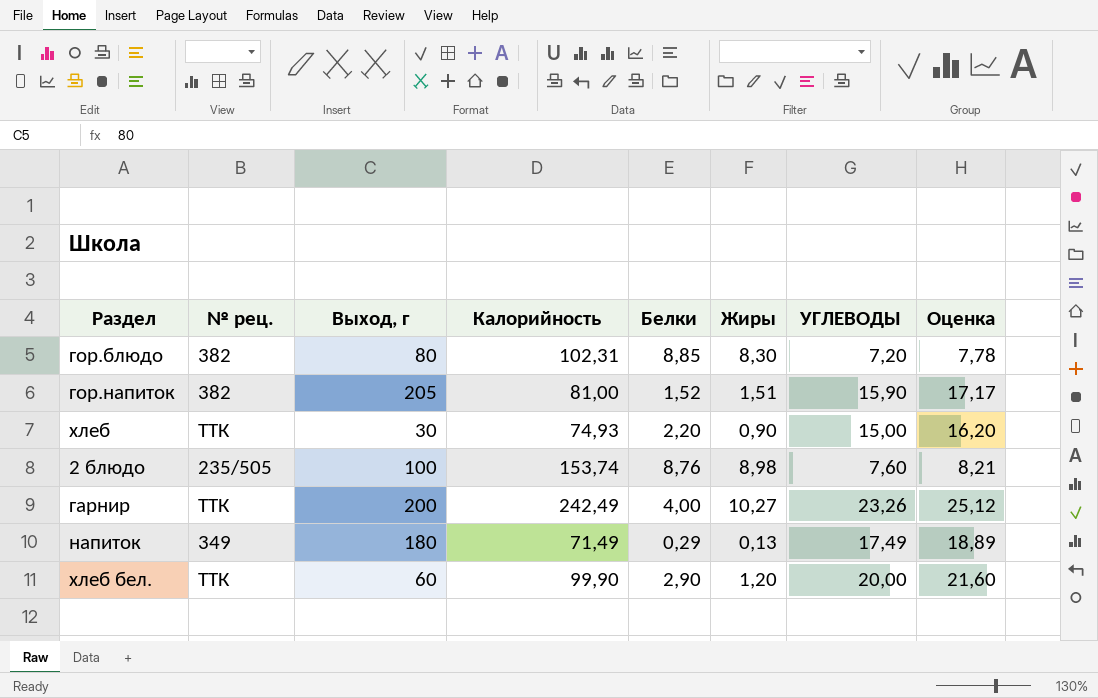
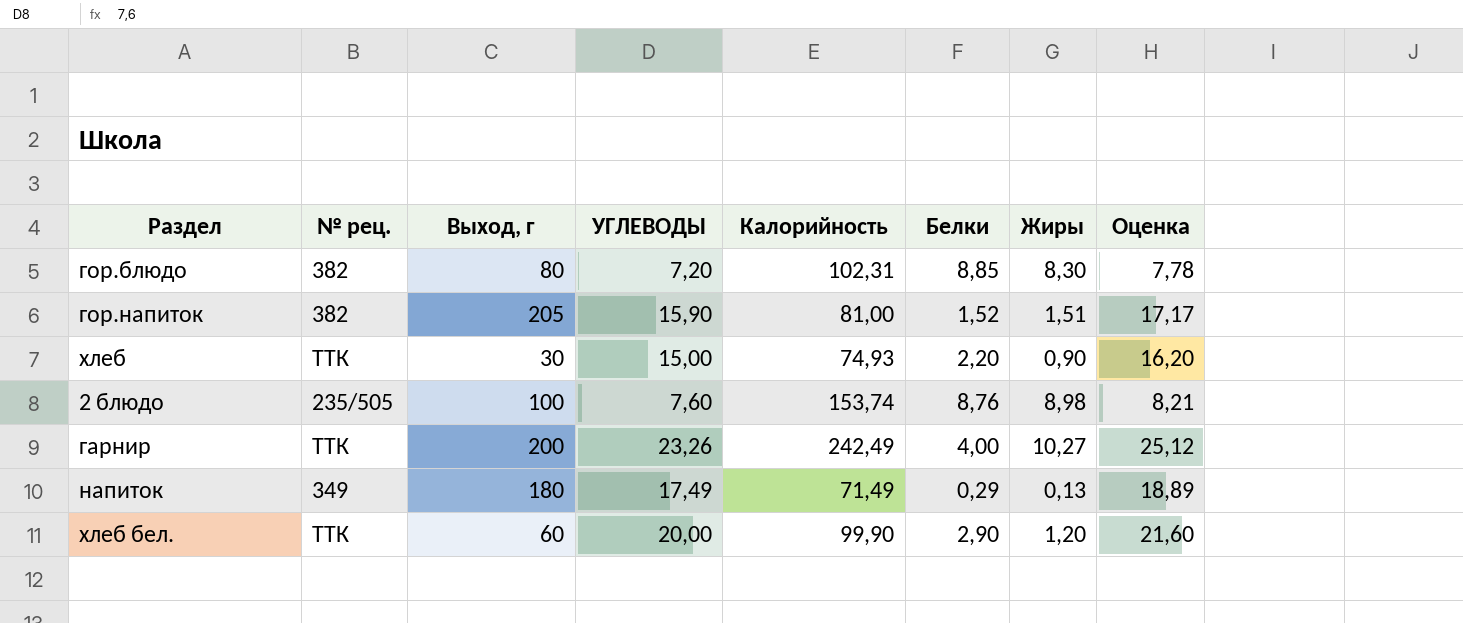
column УГЛЕВОДЫ | position: 7 -> 4

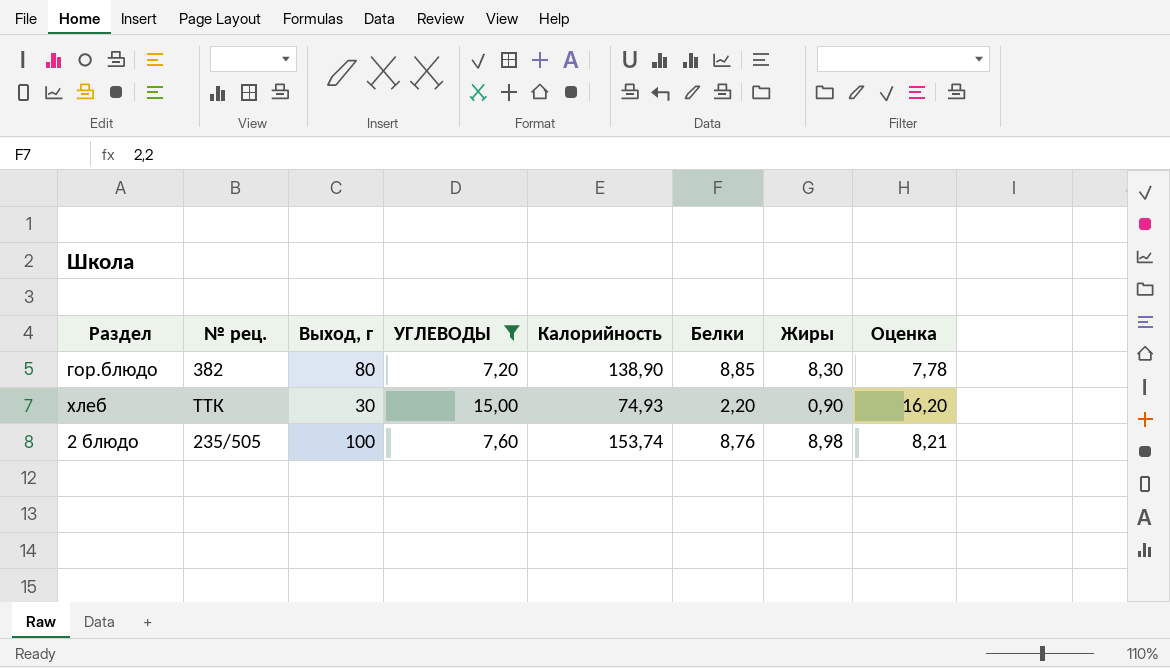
filter: none -> УГЛЕВОДЫ <= 15,00
гор.блюдо | Калорийность: 102,31 -> 138,90

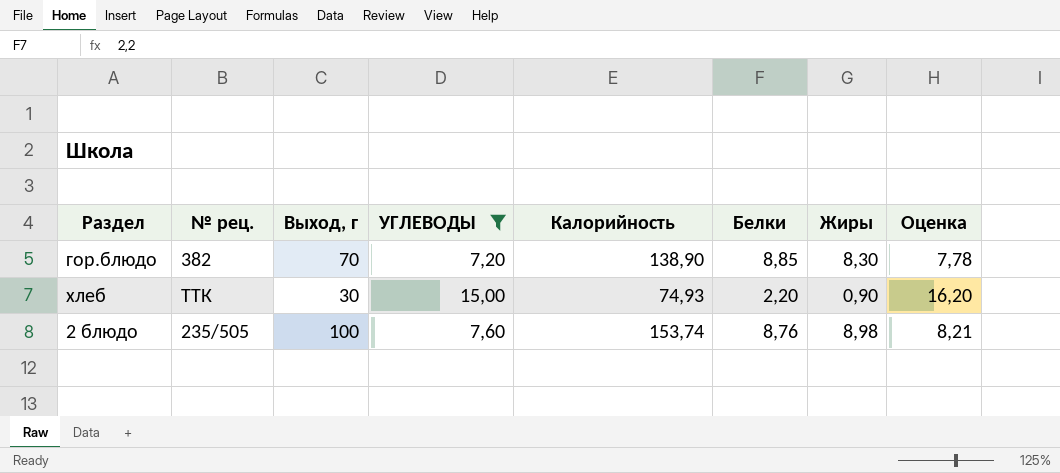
гор.блюдо | Выход, г: 80 -> 70

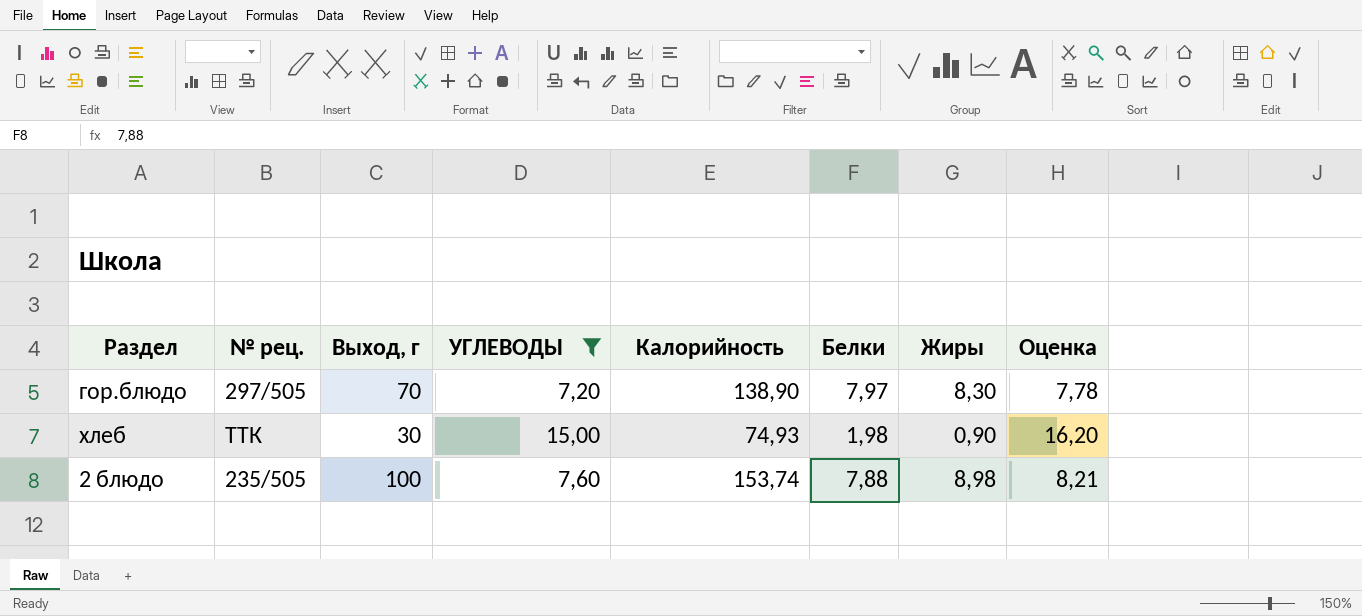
гор.блюдо | № рец.: 382 -> 297/505
гор.блюдо | Белки: 8,85 -> 7,97
хлеб | Белки: 2,20 -> 1,98
2 блюдо | Белки: 8,76 -> 7,88

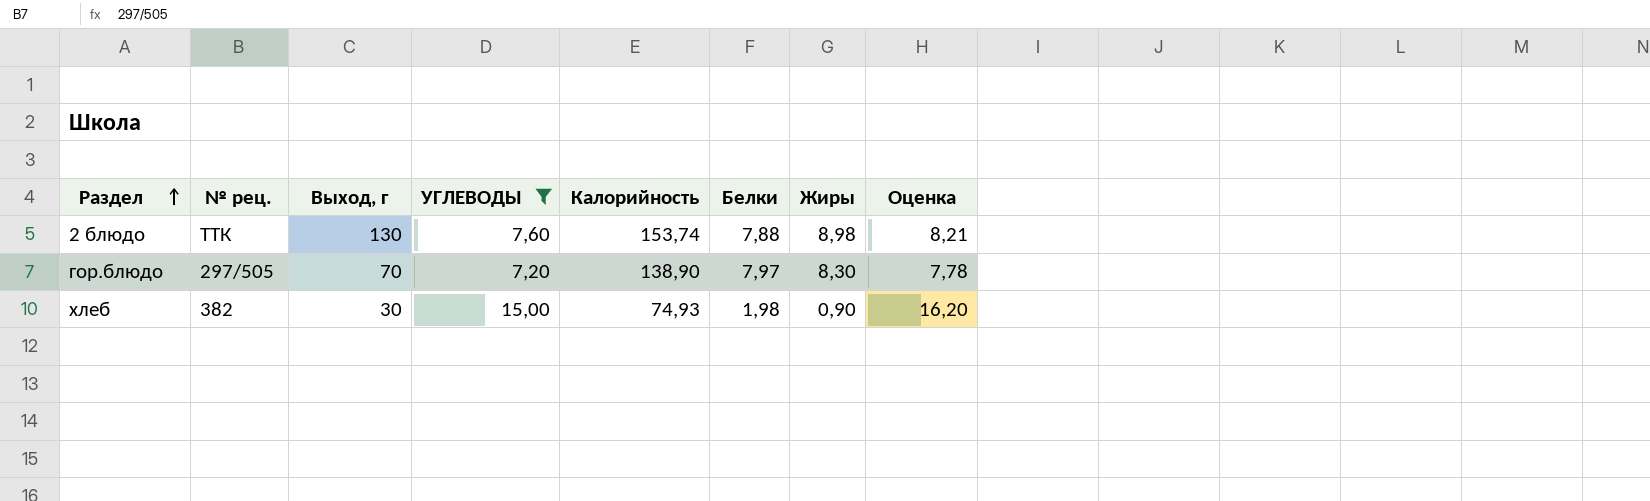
row order: none -> Раздел ascending
2 блюдо | № рец.: 235/505 -> ТТК
2 блюдо | Выход, г: 100 -> 130
хлеб | № рец.: ТТК -> 382

